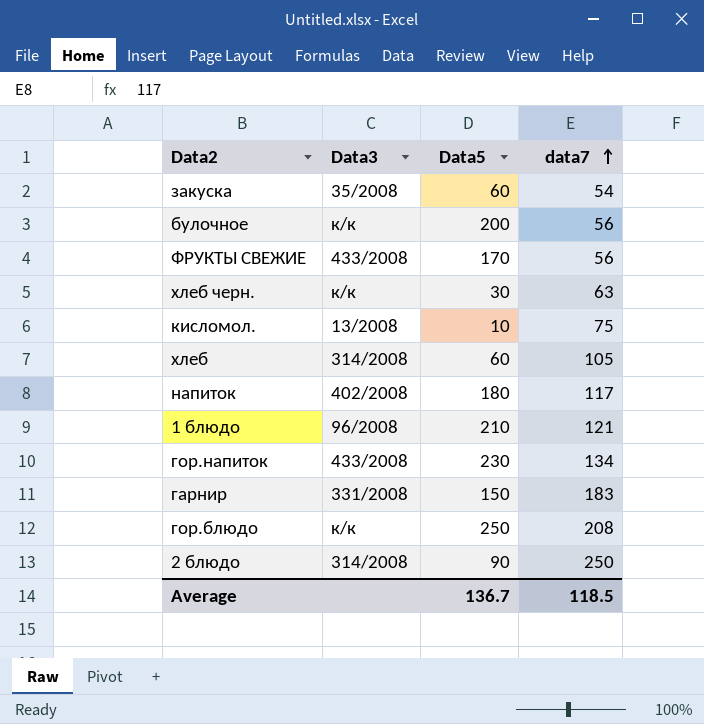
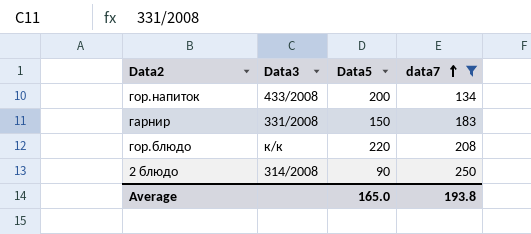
filter: none -> data7 >= 134
гор.напиток | Data5: 230 -> 200
гор.блюдо | Data5: 250 -> 220
Average | Data5: 136.7 -> 165.0
Average | data7: 118.5 -> 193.8

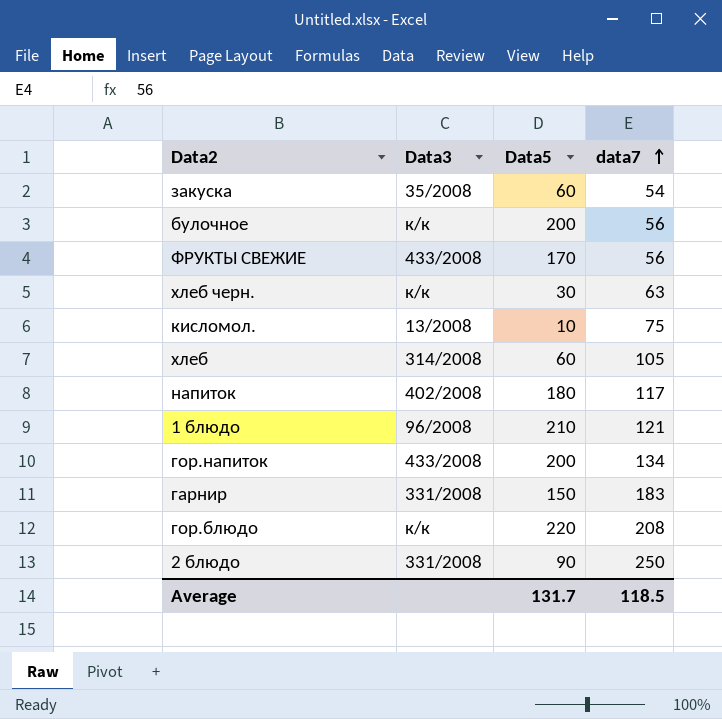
filter: data7 >= 134 -> none
2 блюдо | Data3: 314/2008 -> 331/2008
Average | Data5: 165.0 -> 131.7
Average | data7: 193.8 -> 118.5

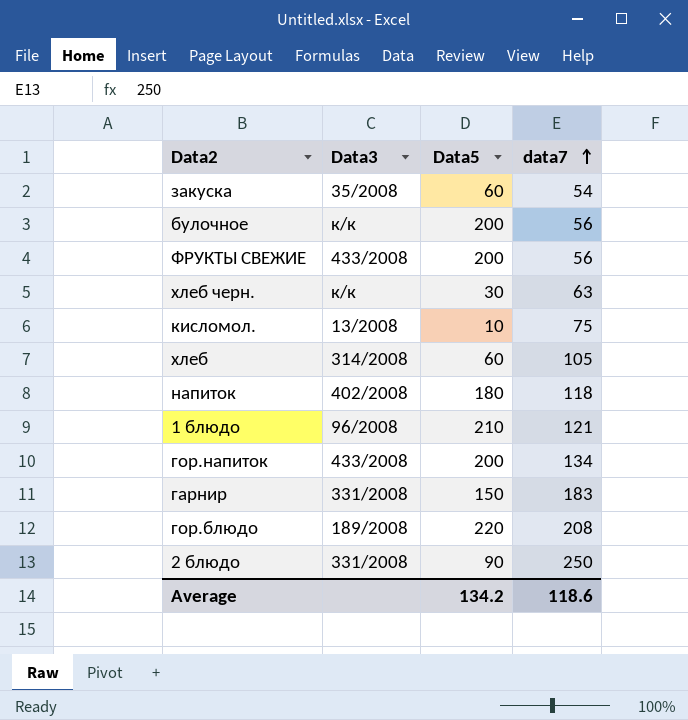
ФРУКТЫ СВЕЖИЕ | Data5: 170 -> 200
напиток | data7: 117 -> 118
гор.блюдо | Data3: к/к -> 189/2008
Average | Data5: 131.7 -> 134.2
Average | data7: 118.5 -> 118.6

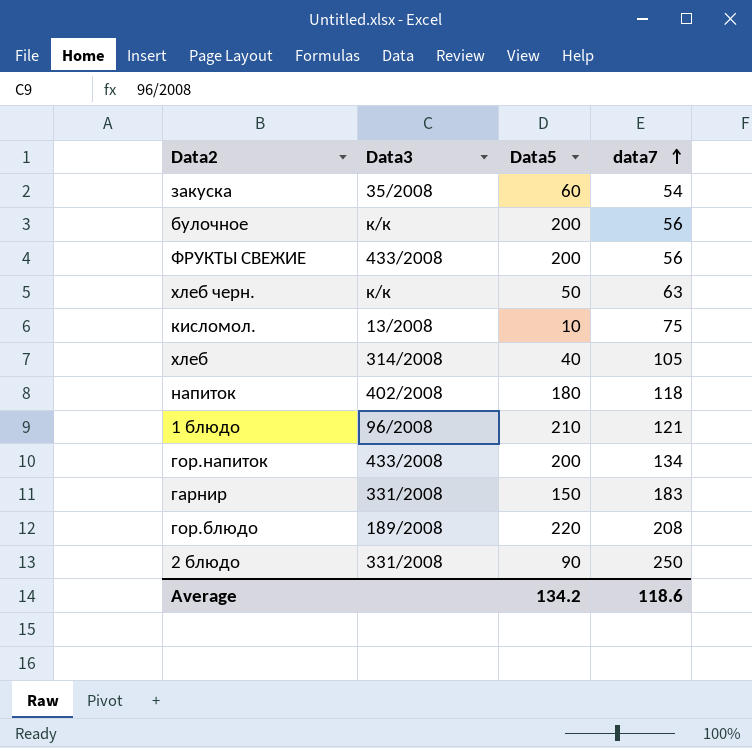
хлеб черн. | Data5: 30 -> 50
хлеб | Data5: 60 -> 40

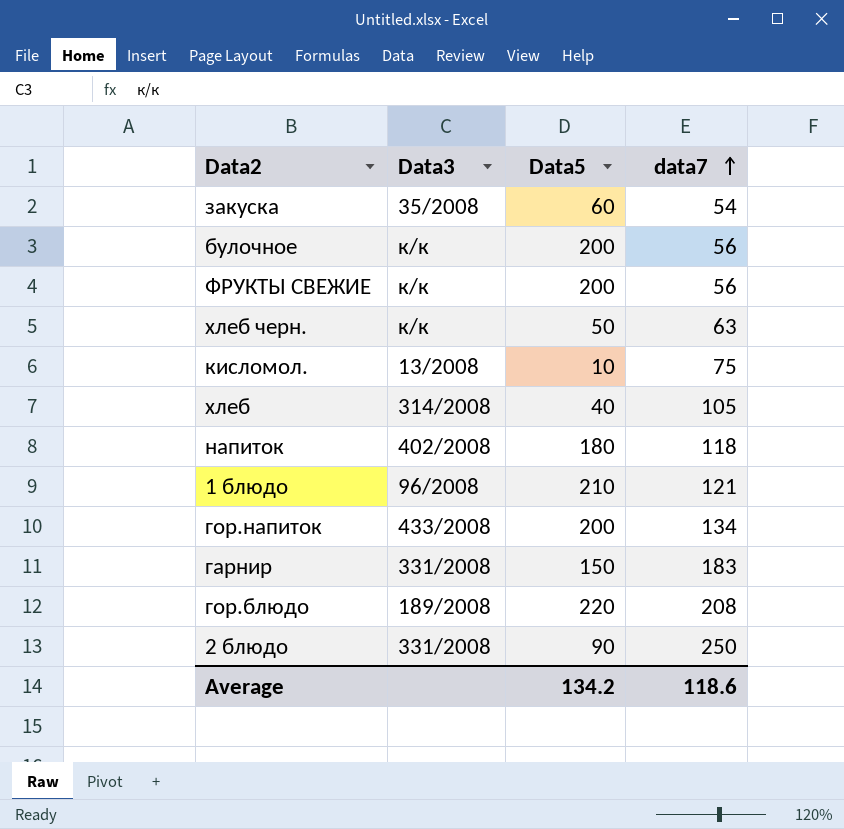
ФРУКТЫ СВЕЖИЕ | Data3: 433/2008 -> к/к

